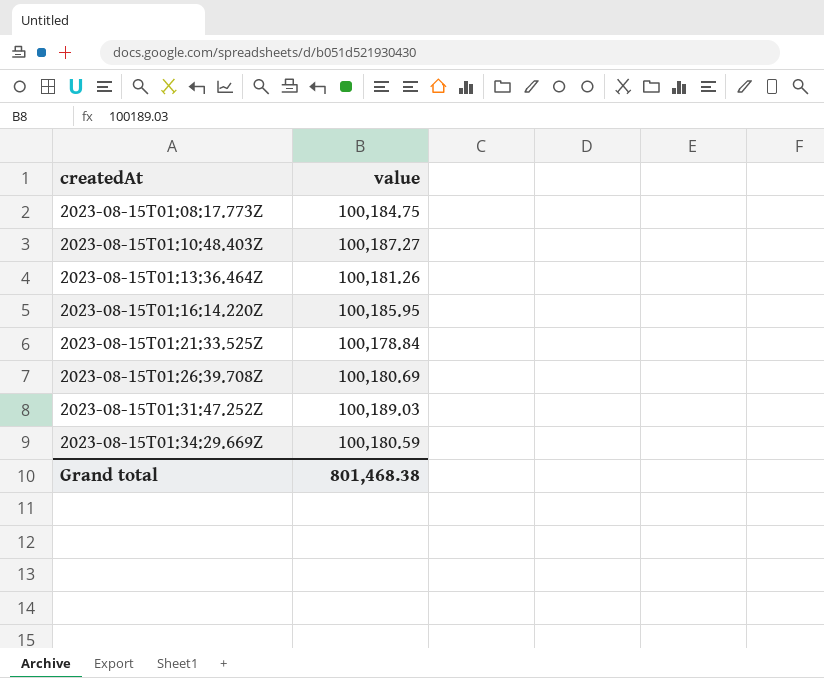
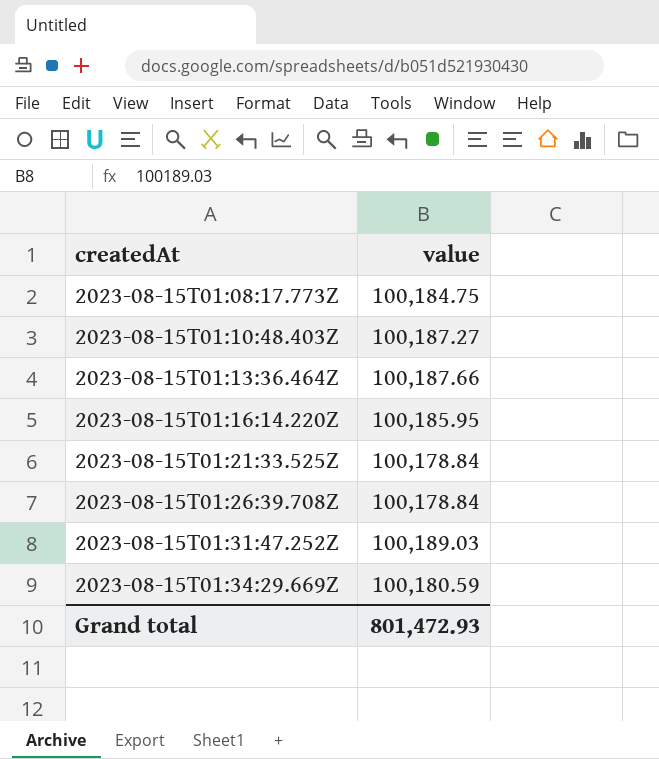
2023-08-15T01:13:36.464Z | value: 100,181.26 -> 100,187.66
2023-08-15T01:26:39.708Z | value: 100,180.69 -> 100,178.84
Grand total | value: 801,468.38 -> 801,472.93

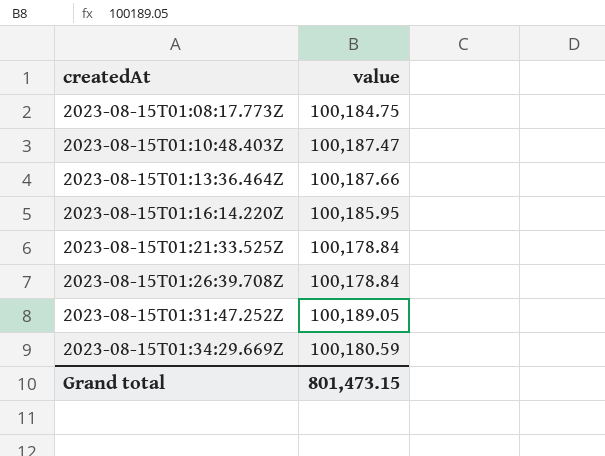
2023-08-15T01:10:48.403Z | value: 100,187.27 -> 100,187.47
2023-08-15T01:31:47.252Z | value: 100,189.03 -> 100,189.05
Grand total | value: 801,472.93 -> 801,473.15

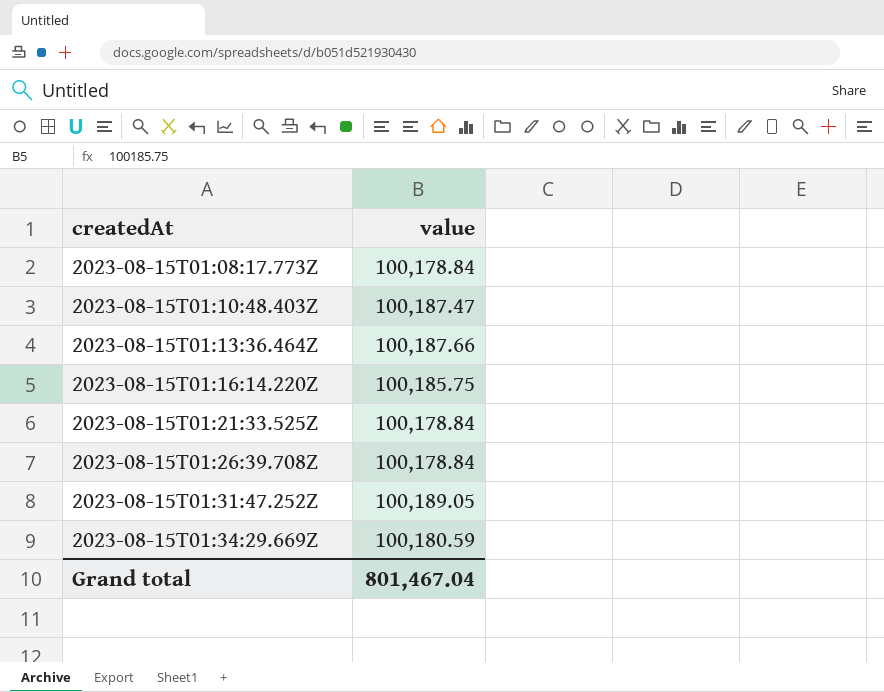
2023-08-15T01:08:17.773Z | value: 100,184.75 -> 100,178.84
2023-08-15T01:16:14.220Z | value: 100,185.95 -> 100,185.75
Grand total | value: 801,473.15 -> 801,467.04

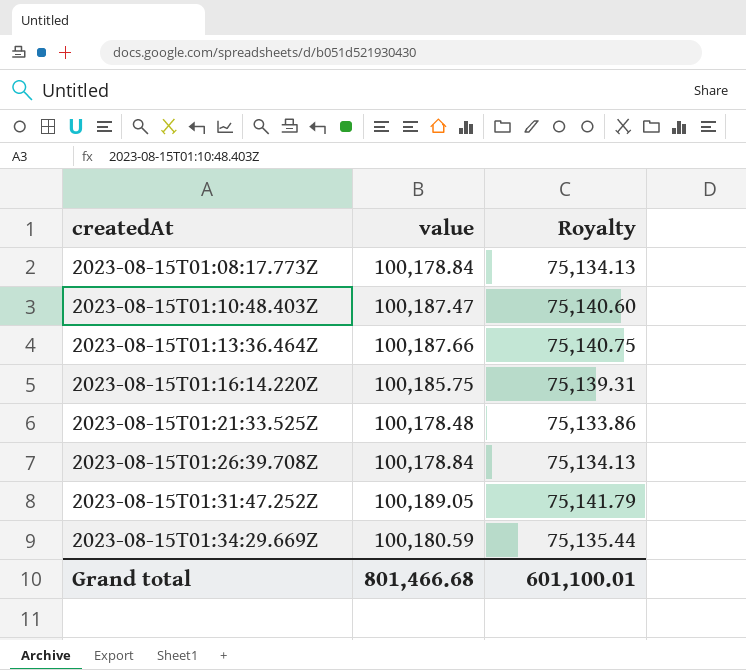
column Royalty | formula: none -> [value] * 0.75
2023-08-15T01:21:33.525Z | value: 100,178.84 -> 100,178.48
Grand total | value: 801,467.04 -> 801,466.68

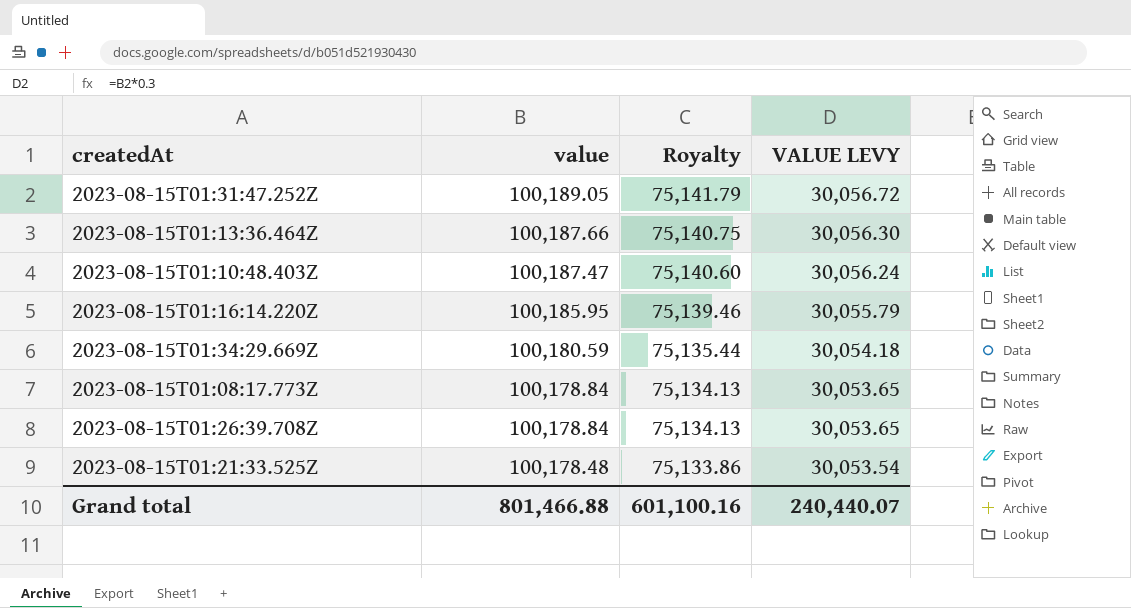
row order: createdAt ascending -> value descending
column VALUE LEVY | formula: none -> [value] * 0.3
2023-08-15T01:16:14.220Z | value: 100,185.75 -> 100,185.95
2023-08-15T01:16:14.220Z | Royalty: 75,139.31 -> 75,139.46
Grand total | value: 801,466.68 -> 801,466.88
Grand total | Royalty: 601,100.01 -> 601,100.16

